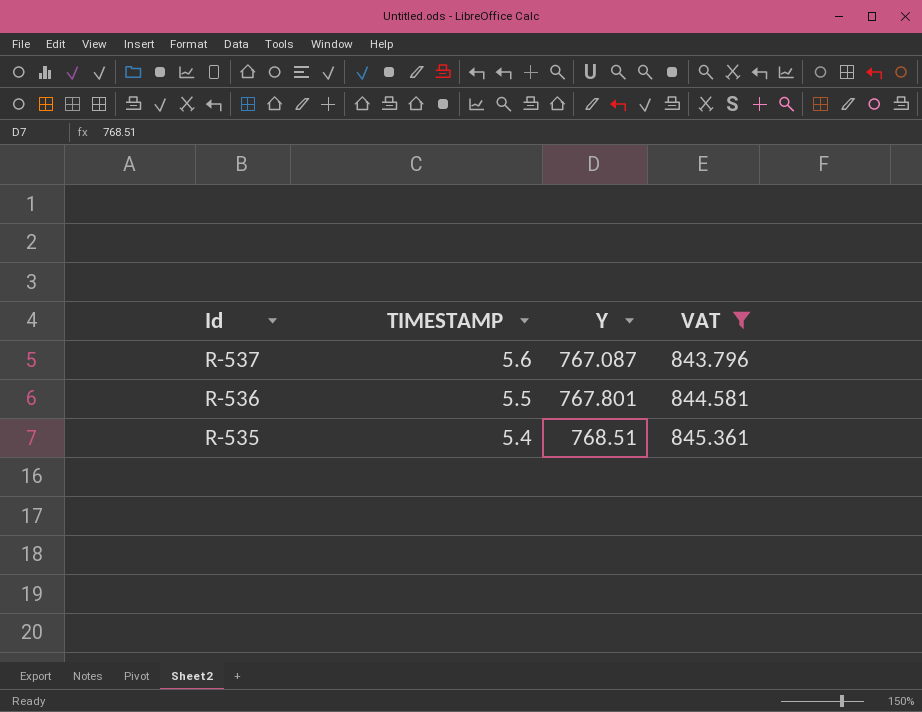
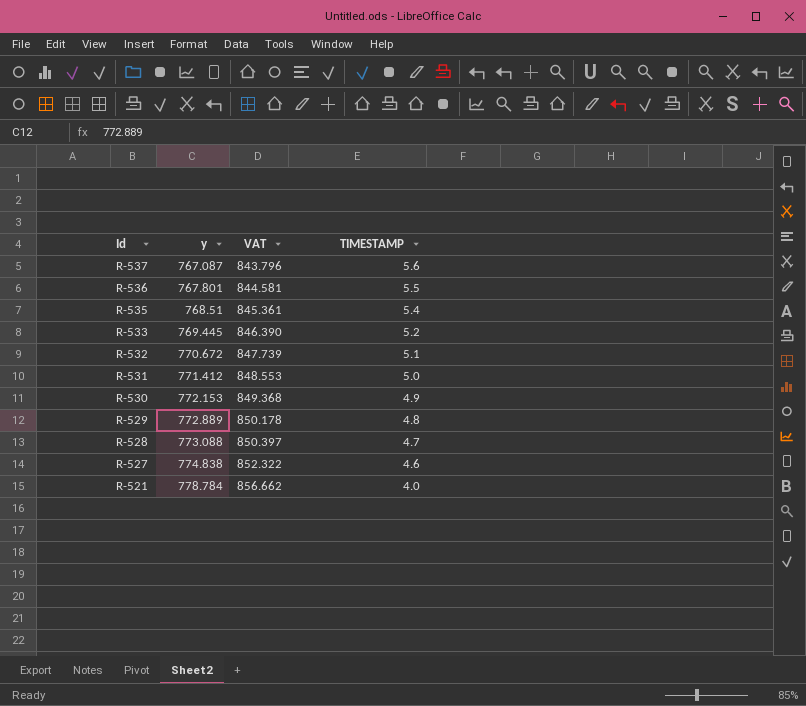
filter: VAT <= 845.361 -> none
column name: Y -> y
column TIMESTAMP | position: 2 -> 4

